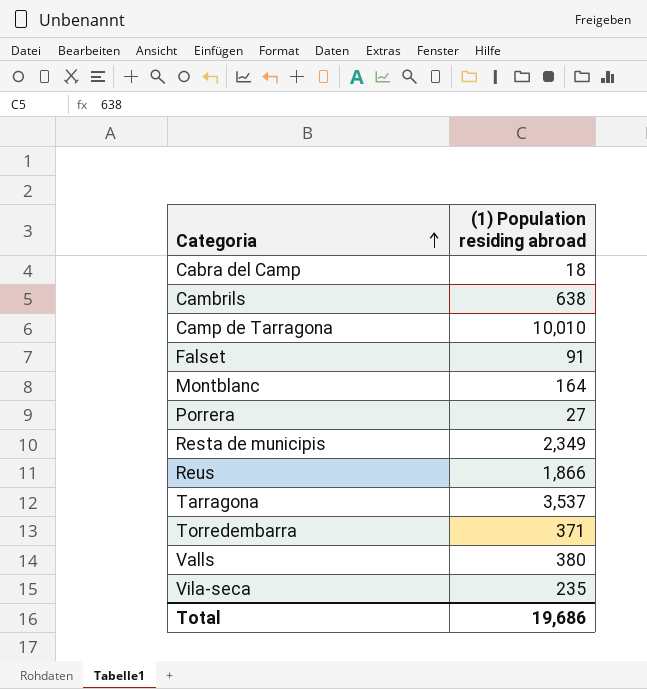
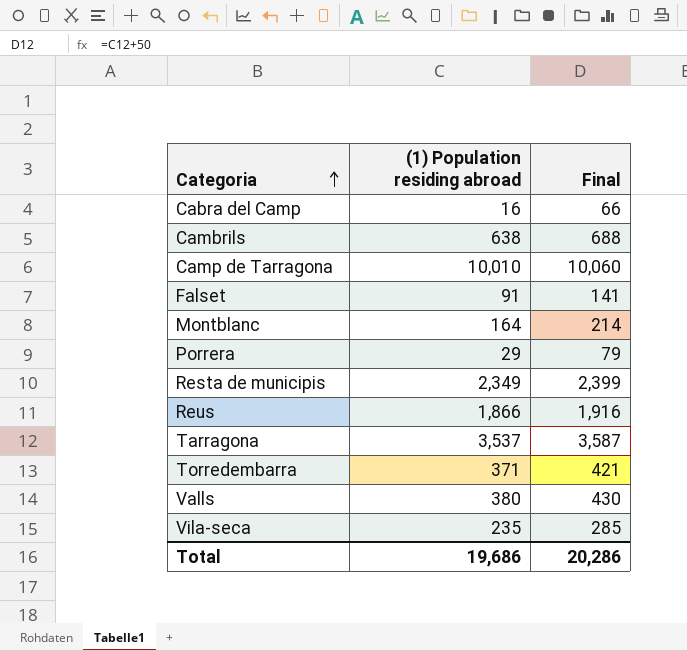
column Final | formula: none -> [(1) Population residing abroad] + 50
Cabra del Camp | (1) Population residing abroad: 18 -> 16
Porrera | (1) Population residing abroad: 27 -> 29

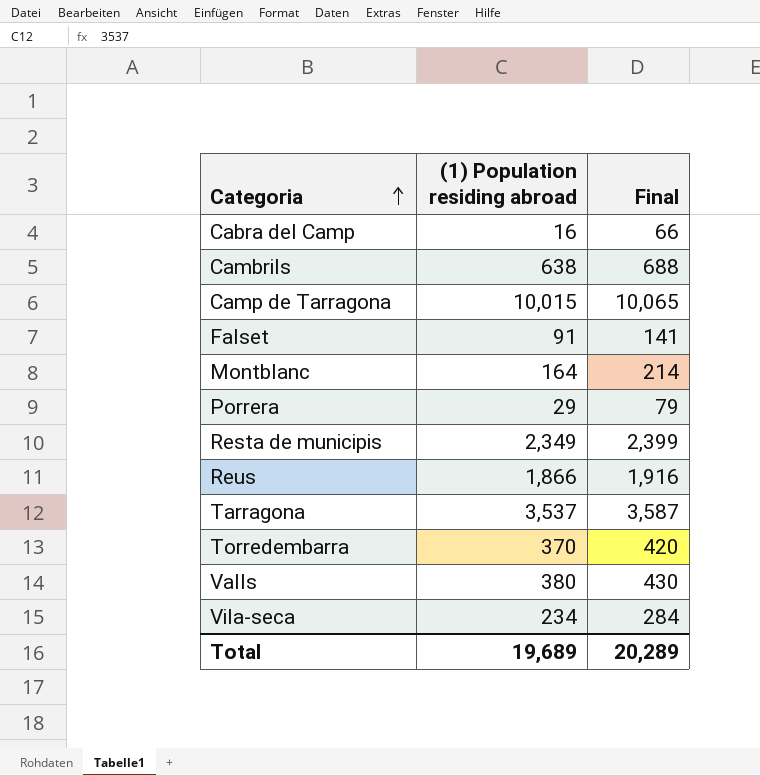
Camp de Tarragona | (1) Population residing abroad: 10,010 -> 10,015
Camp de Tarragona | Final: 10,060 -> 10,065
Torredembarra | (1) Population residing abroad: 371 -> 370
Torredembarra | Final: 421 -> 420
Vila-seca | (1) Population residing abroad: 235 -> 234
Vila-seca | Final: 285 -> 284
Total | (1) Population residing abroad: 19,686 -> 19,689
Total | Final: 20,286 -> 20,289

